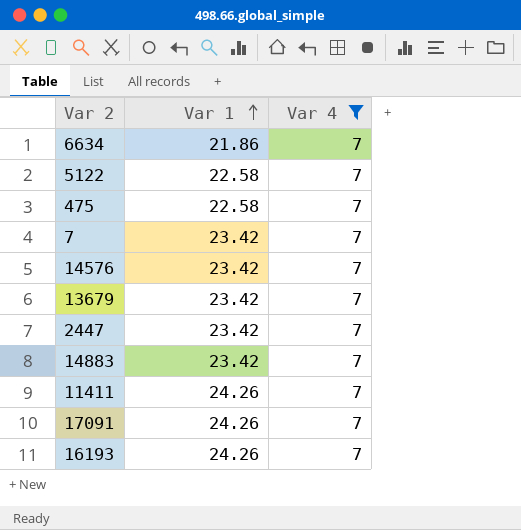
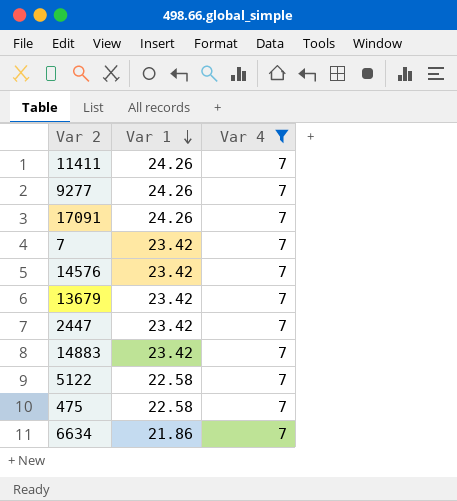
row order: Var 1 ascending -> Var 1 descending
row 16193: 24.26 | 7 -> none
row 9277: none -> 24.26 | 7

